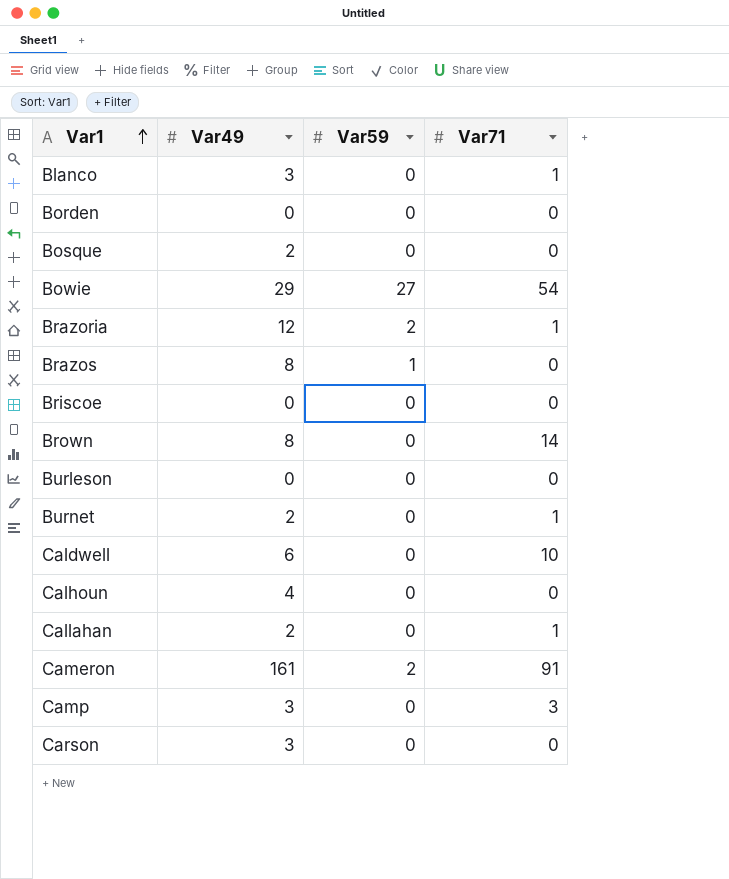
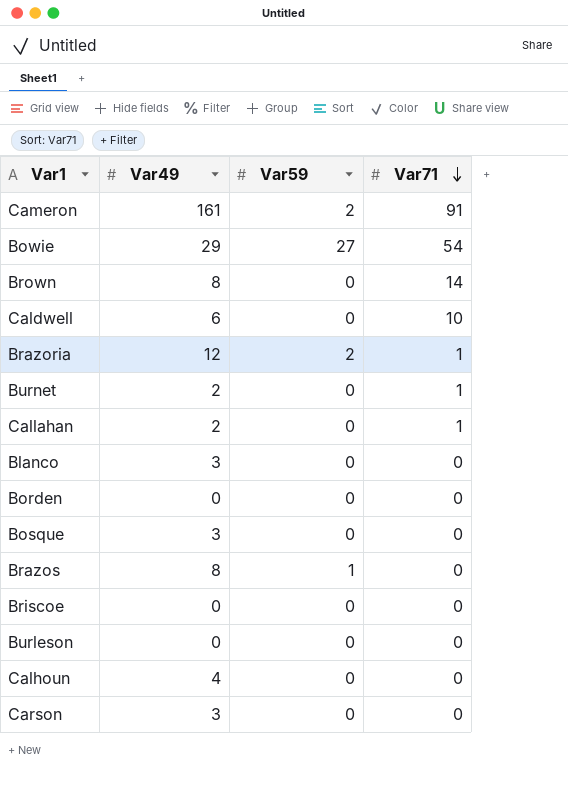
row order: Var1 ascending -> Var71 descending
row Camp: 3 | 0 | 3 -> none
Blanco | Var71: 1 -> 0
Bosque | Var49: 2 -> 3

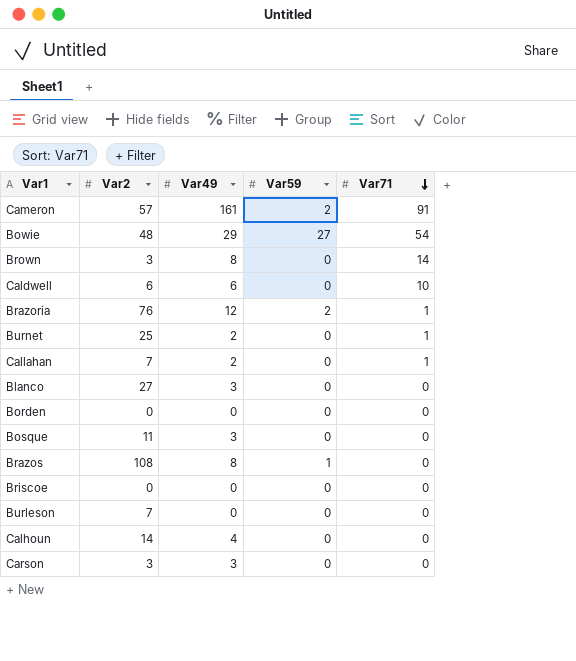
column Var2 | position: none -> 2

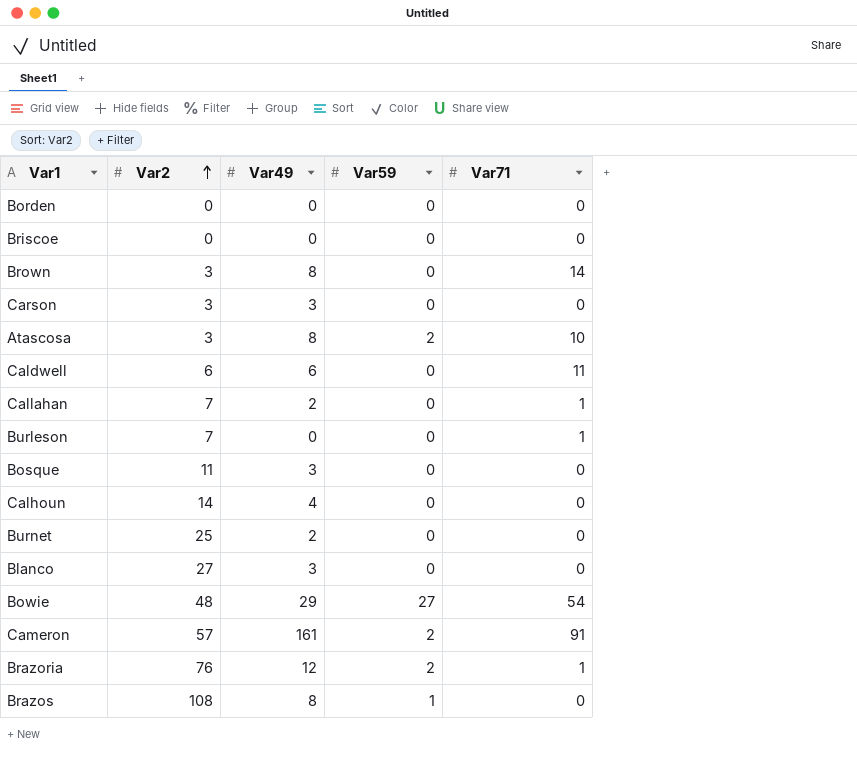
row order: Var71 descending -> Var2 ascending
row Atascosa: none -> 3 | 8 | 2 | 10
Caldwell | Var71: 10 -> 11
Burleson | Var71: 0 -> 1
Burnet | Var71: 1 -> 0

